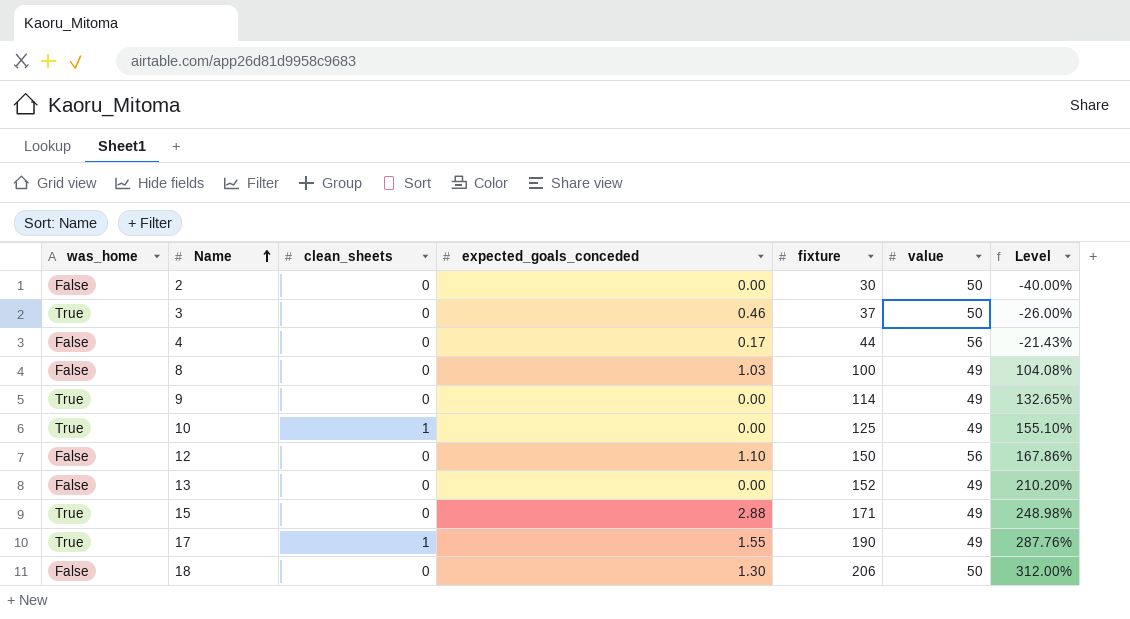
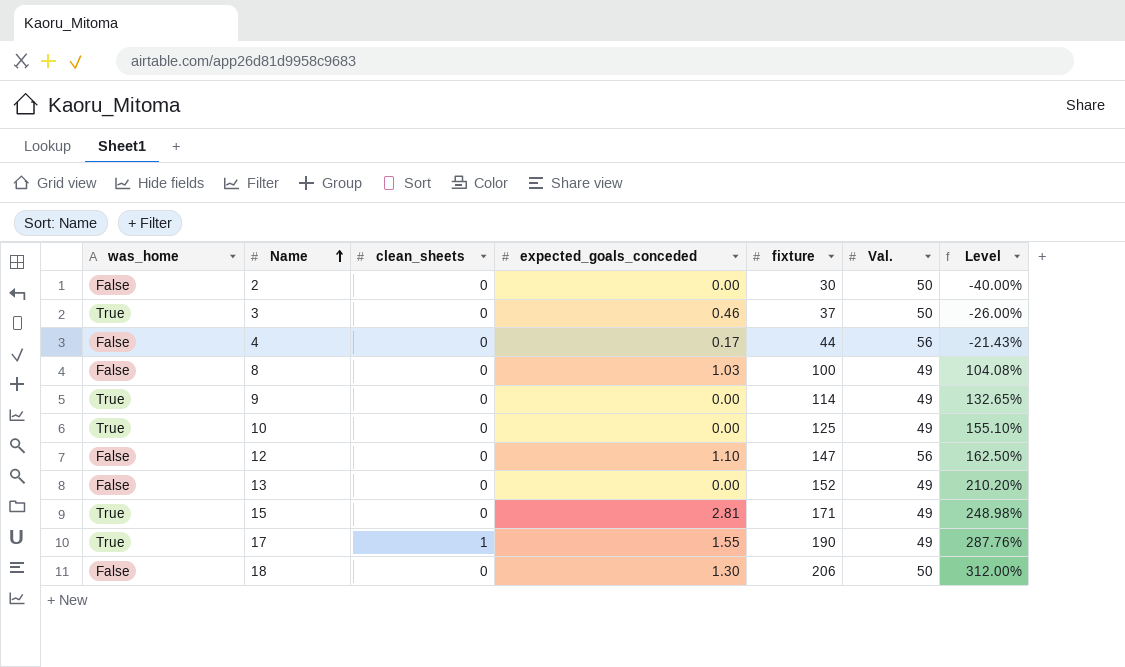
column name: value -> Val.
10 | clean_sheets: 1 -> 0
12 | fixture: 150 -> 147
12 | Level: 167.86% -> 162.50%
15 | expected_goals_conceded: 2.88 -> 2.81

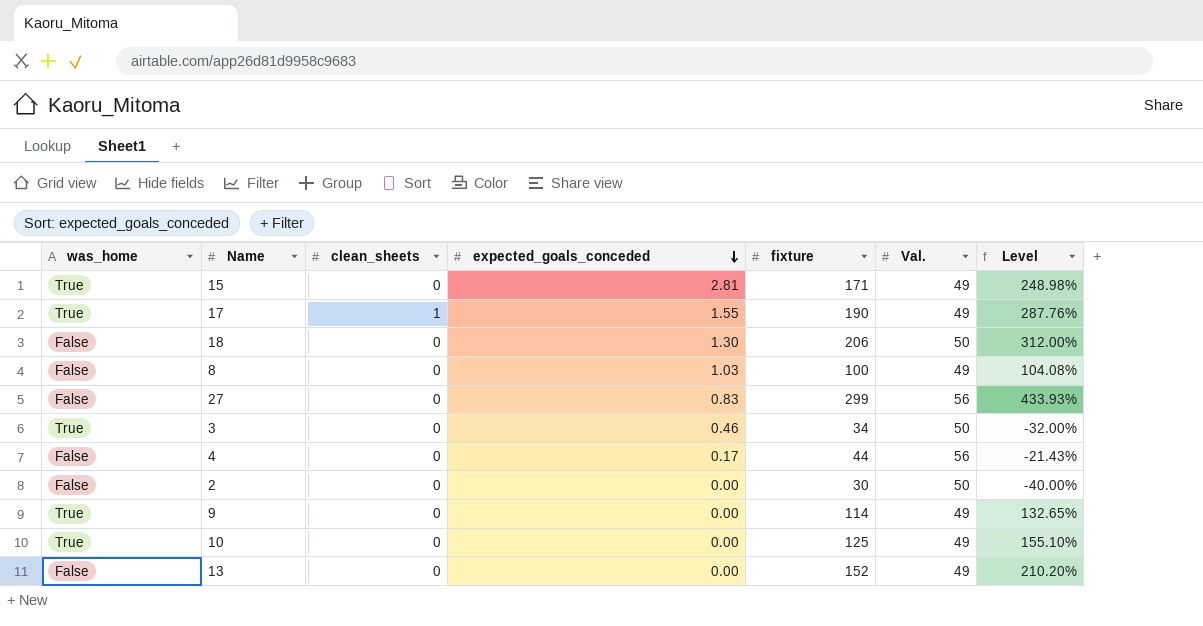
row order: Name ascending -> expected_goals_conceded descending
row 12: False | 0 | 1.10 | 147 | 56 | 162.50% -> none
row 27: none -> False | 0 | 0.83 | 299 | 56 | 433.93%
3 | fixture: 37 -> 34
3 | Level: -26.00% -> -32.00%

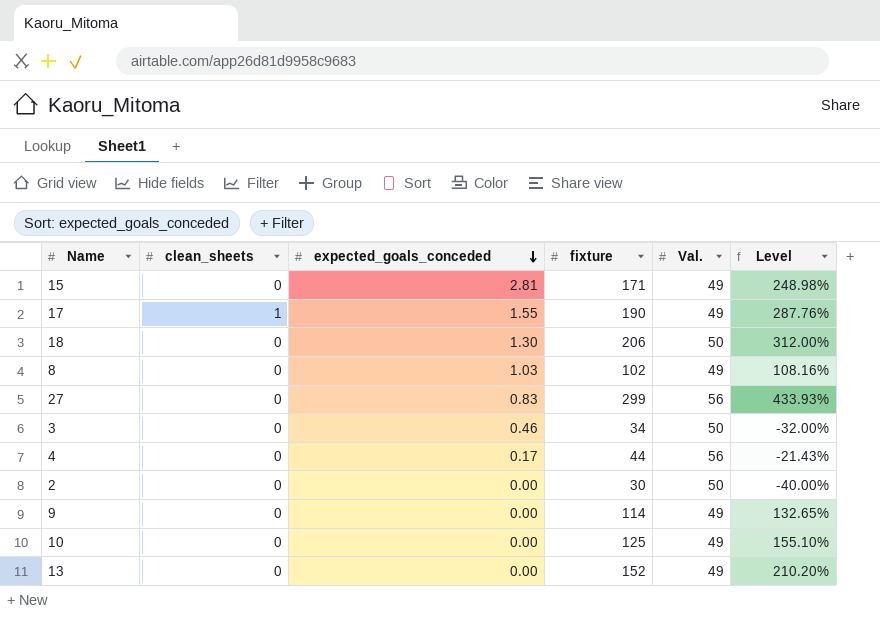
column was_home | position: 1 -> none
8 | fixture: 100 -> 102
8 | Level: 104.08% -> 108.16%

